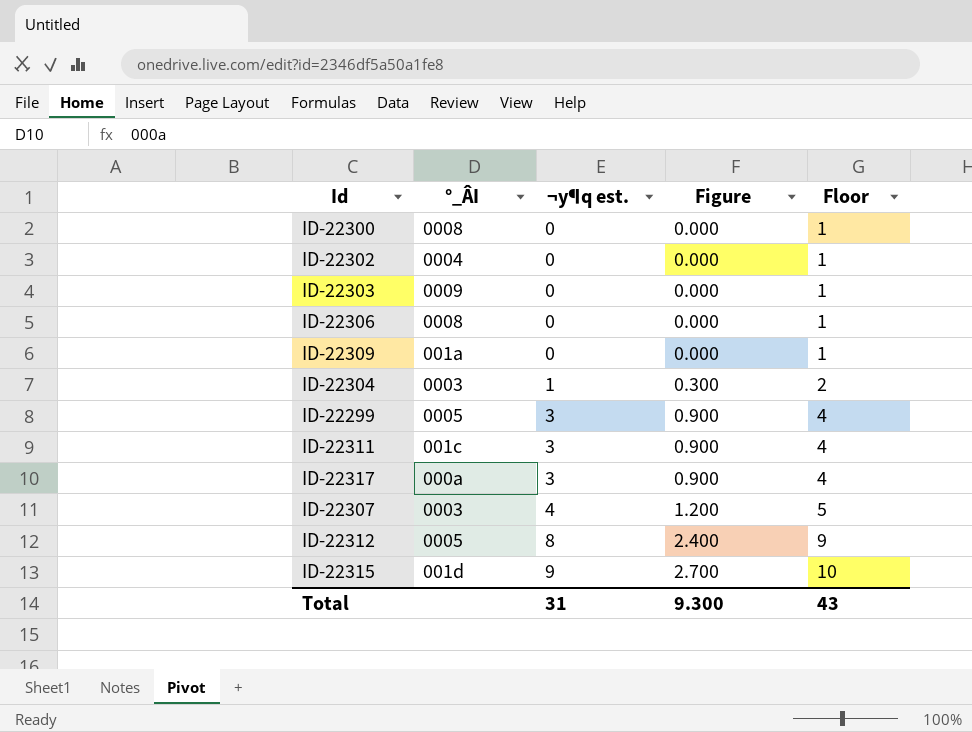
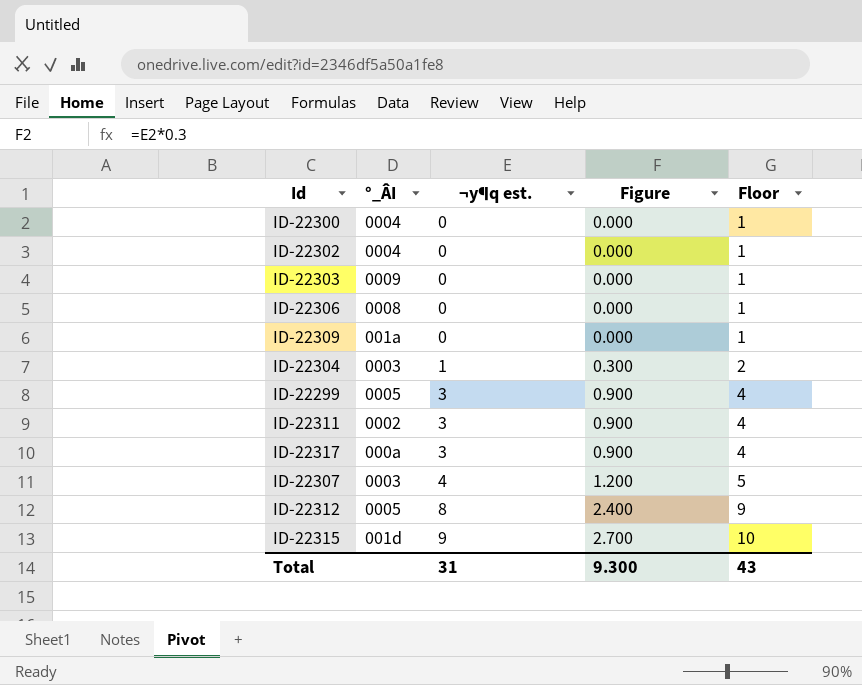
ID-22300 | °_ÂI: 0008 -> 0004
ID-22311 | °_ÂI: 001c -> 0002

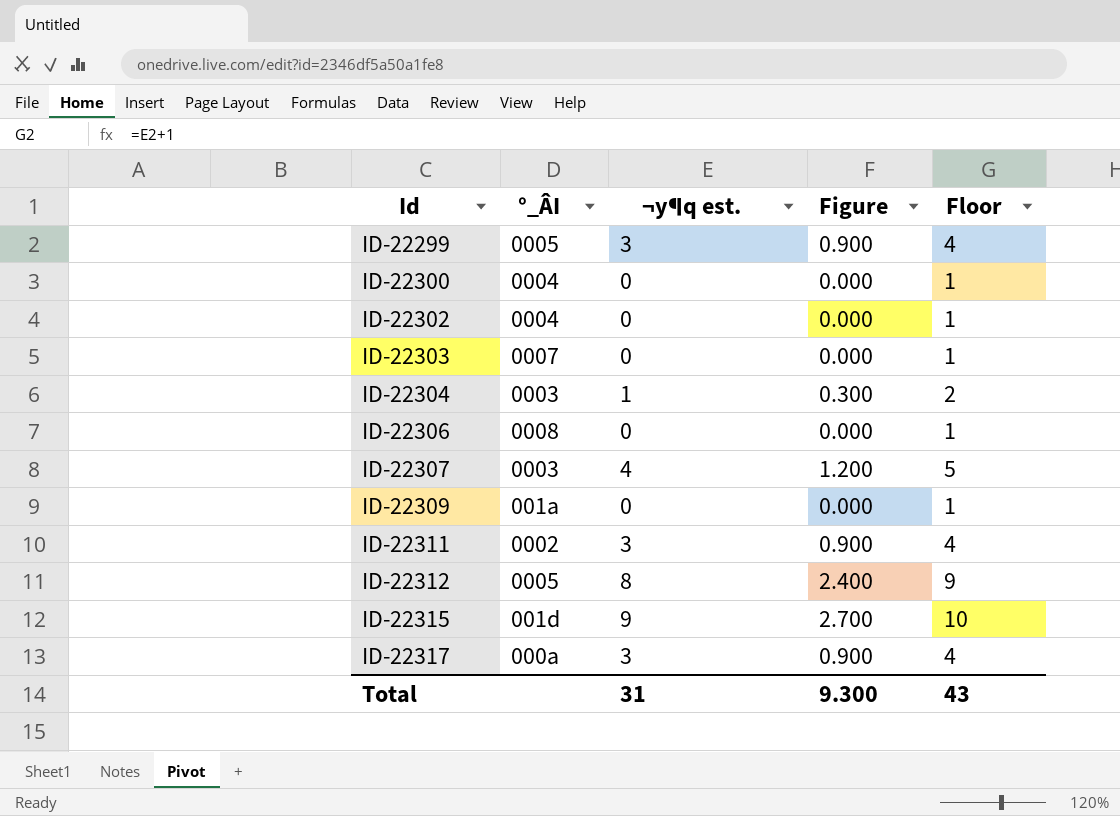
row order: ¬y¶q est. ascending -> Id ascending
ID-22303 | °_ÂI: 0009 -> 0007

